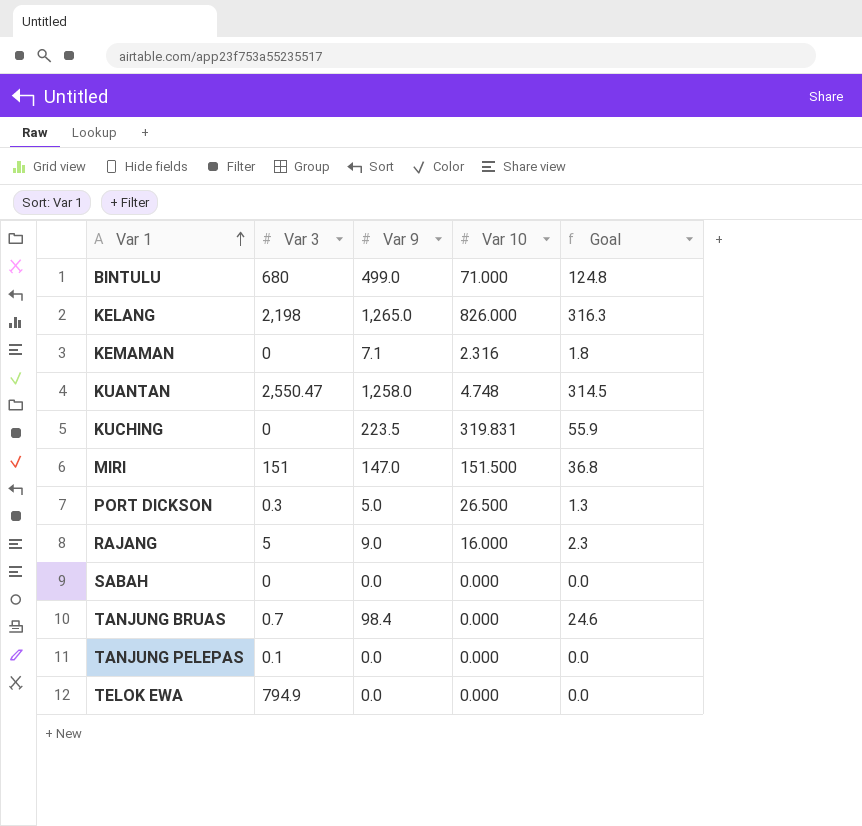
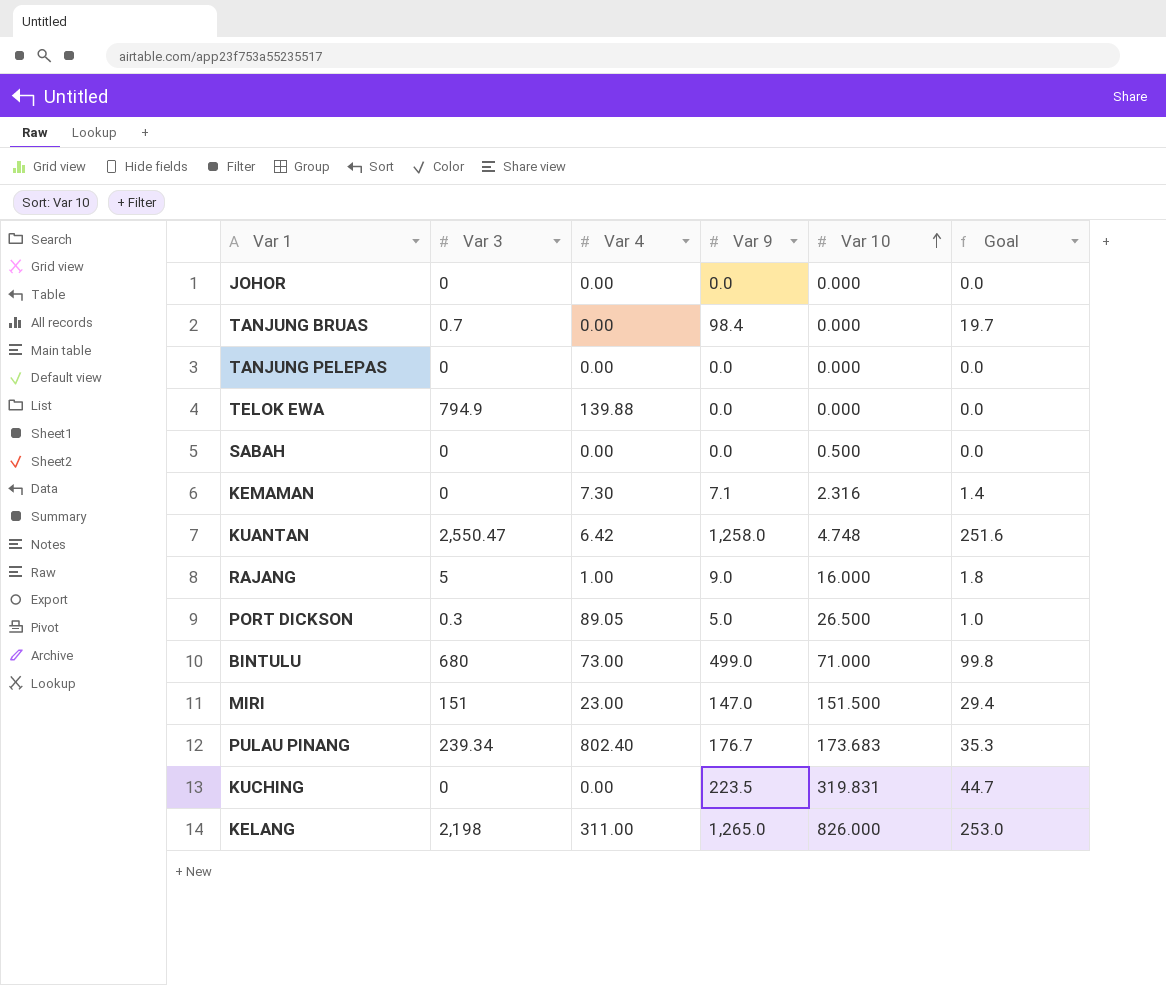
row order: Var 1 ascending -> Var 10 ascending
column Var 4 | position: none -> 3
column Goal | formula: [Var 9] * 0.25 -> [Var 9] * 0.2
row JOHOR: none -> 0 | 0.00 | 0.0 | 0.000 | 0.0
TANJUNG PELEPAS | Var 3: 0.1 -> 0
SABAH | Var 10: 0.000 -> 0.500
row PULAU PINANG: none -> 239.34 | 802.40 | 176.7 | 173.683 | 35.3

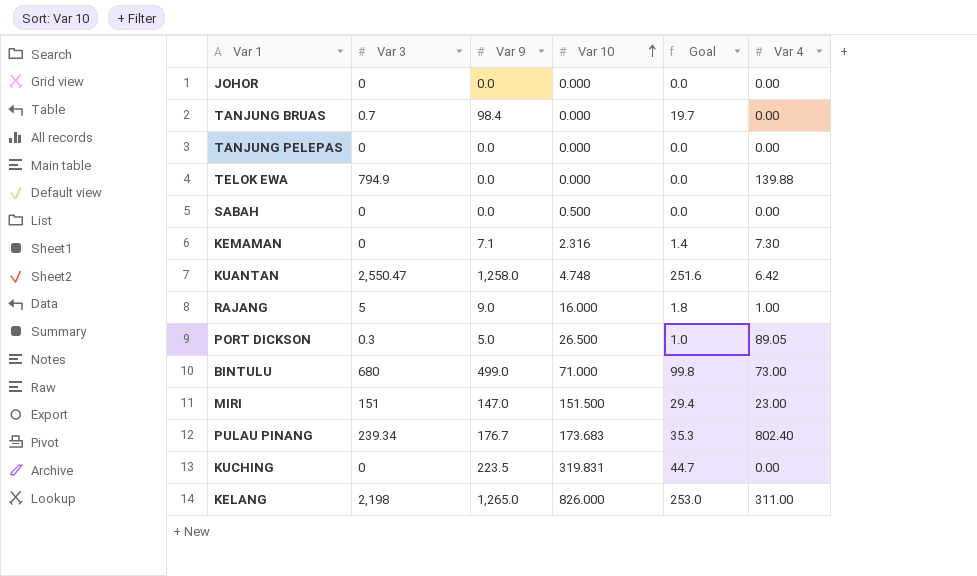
column Var 4 | position: 3 -> 6

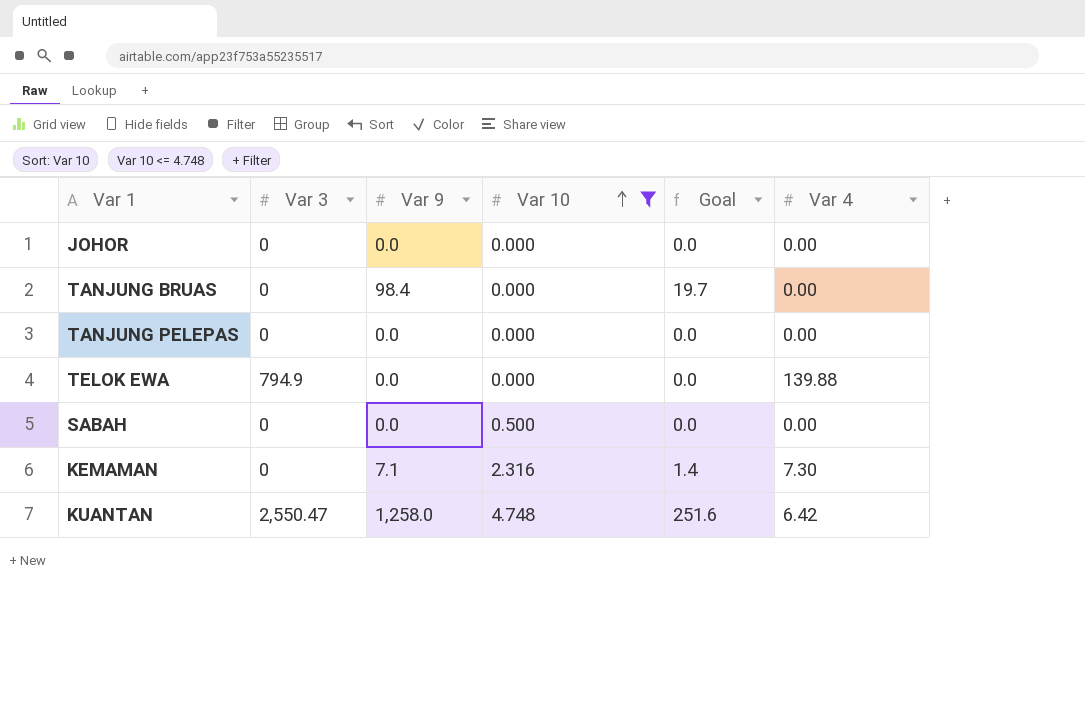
filter: none -> Var 10 <= 4.748
TANJUNG BRUAS | Var 3: 0.7 -> 0

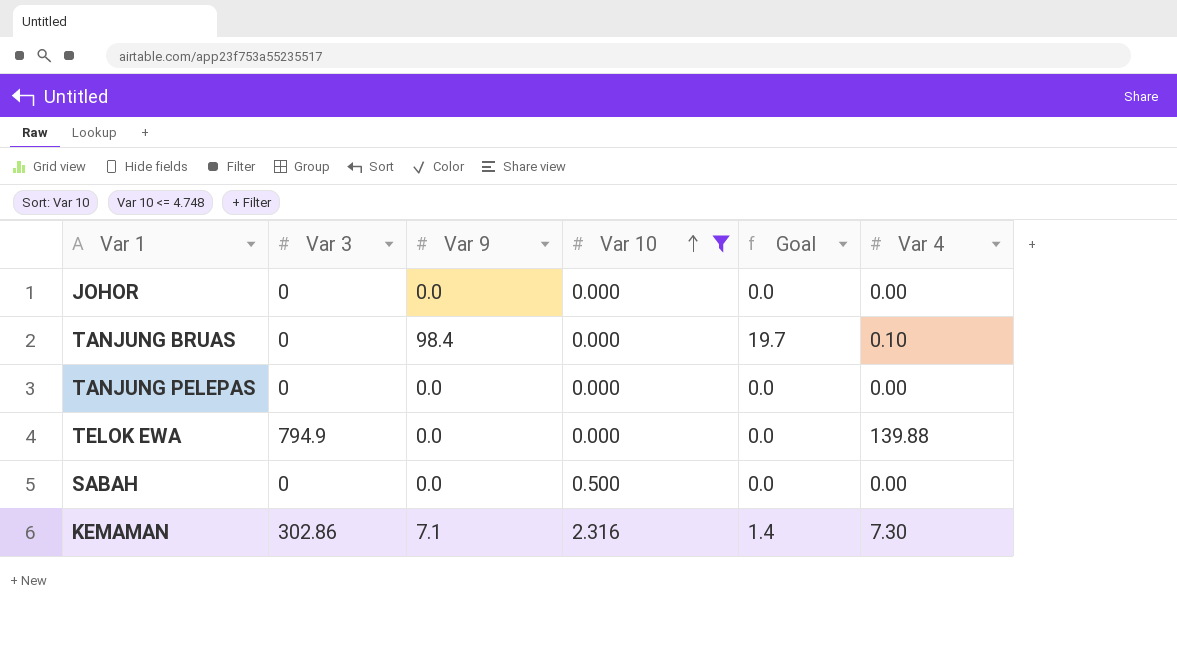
row KUANTAN: 2,550.47 | 1,258.0 | 4.748 | 251.6 | 6.42 -> none
TANJUNG BRUAS | Var 4: 0.00 -> 0.10
KEMAMAN | Var 3: 0 -> 302.86

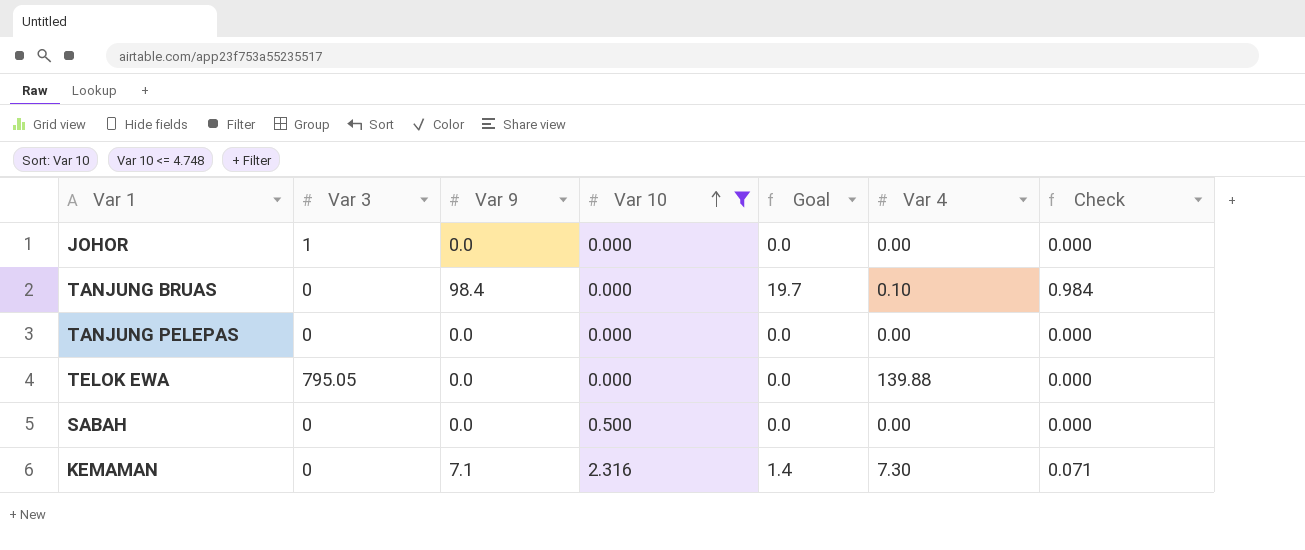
column Check | formula: none -> [Var 9] * 0.01
JOHOR | Var 3: 0 -> 1
TELOK EWA | Var 3: 794.9 -> 795.05
KEMAMAN | Var 3: 302.86 -> 0

